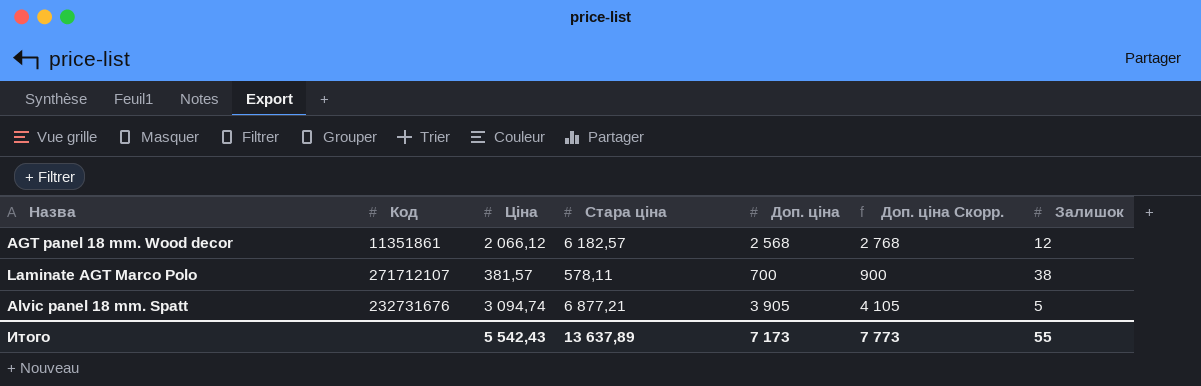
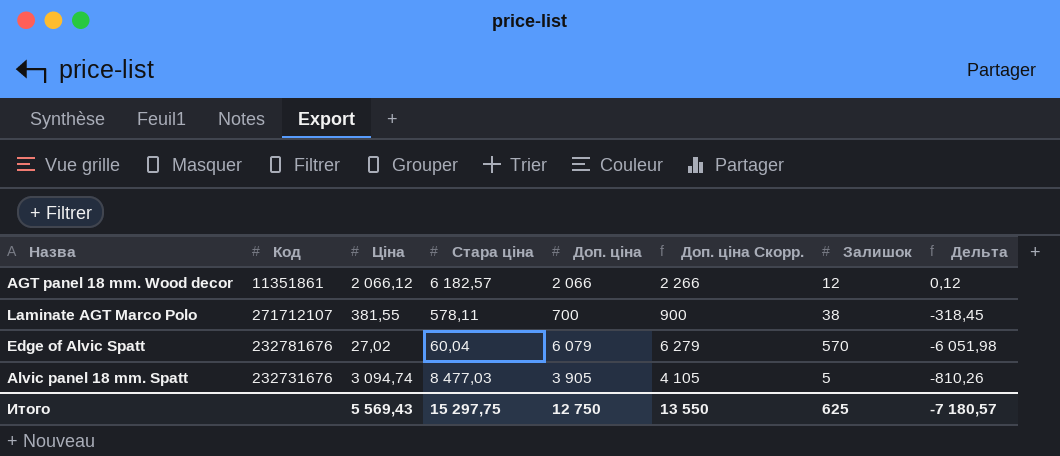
column Дельта | formula: none -> [Ціна] - [Доп. ціна]
AGT panel 18 mm. Wood decor | Доп. ціна: 2 568 -> 2 066
AGT panel 18 mm. Wood decor | Доп. ціна Скорр.: 2 768 -> 2 266
Laminate AGT Marco Polo | Ціна: 381,57 -> 381,55
row Edge of Alvic Spatt: none -> 232781676 | 27,02 | 60,04 | 6 079 | 6 279 | 570 | -6 051,98
Alvic panel 18 mm. Spatt | Стара ціна: 6 877,21 -> 8 477,03
Итого | Ціна: 5 542,43 -> 5 569,43
Итого | Стара ціна: 13 637,89 -> 15 297,75
Итого | Доп. ціна: 7 173 -> 12 750
Итого | Доп. ціна Скорр.: 7 773 -> 13 550
Итого | Залишок: 55 -> 625

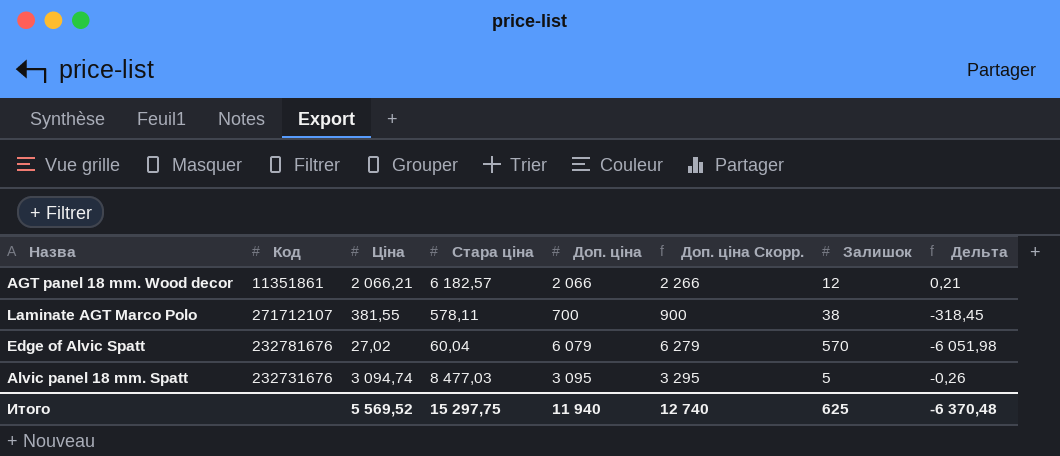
AGT panel 18 mm. Wood decor | Ціна: 2 066,12 -> 2 066,21
AGT panel 18 mm. Wood decor | Дельта: 0,12 -> 0,21
Alvic panel 18 mm. Spatt | Доп. ціна: 3 905 -> 3 095
Alvic panel 18 mm. Spatt | Доп. ціна Скорр.: 4 105 -> 3 295
Alvic panel 18 mm. Spatt | Дельта: -810,26 -> -0,26
Итого | Ціна: 5 569,43 -> 5 569,52
Итого | Доп. ціна: 12 750 -> 11 940
Итого | Доп. ціна Скорр.: 13 550 -> 12 740
Итого | Дельта: -7 180,57 -> -6 370,48

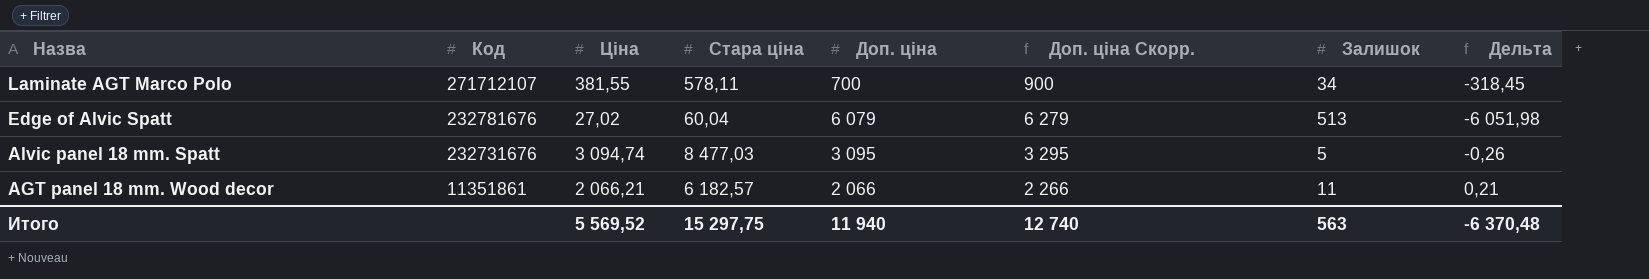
row order: none -> Назва descending
Laminate AGT Marco Polo | Залишок: 38 -> 34
Edge of Alvic Spatt | Залишок: 570 -> 513
AGT panel 18 mm. Wood decor | Залишок: 12 -> 11
Итого | Залишок: 625 -> 563

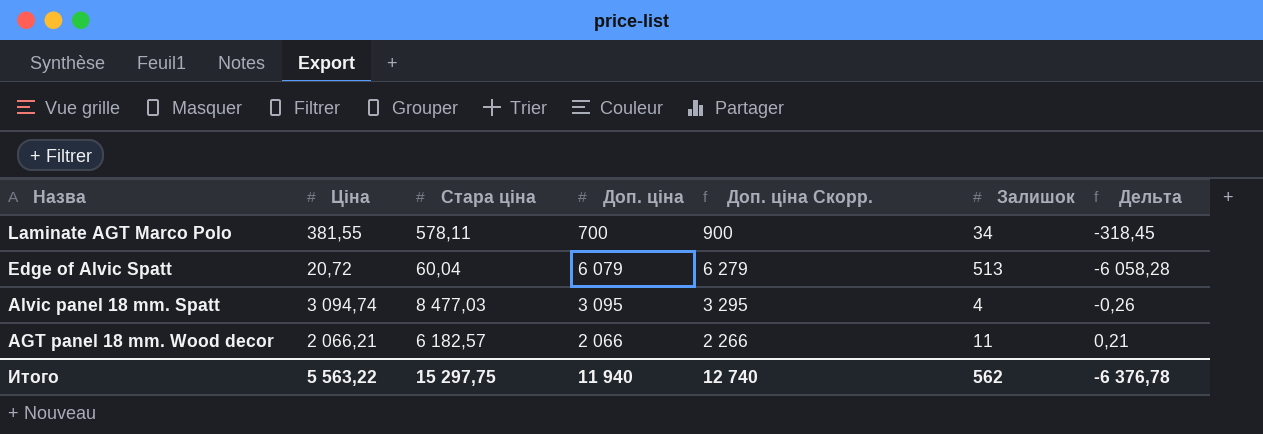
column Код | position: 2 -> none
Edge of Alvic Spatt | Ціна: 27,02 -> 20,72
Edge of Alvic Spatt | Дельта: -6 051,98 -> -6 058,28
Alvic panel 18 mm. Spatt | Залишок: 5 -> 4
Итого | Ціна: 5 569,52 -> 5 563,22
Итого | Залишок: 563 -> 562
Итого | Дельта: -6 370,48 -> -6 376,78

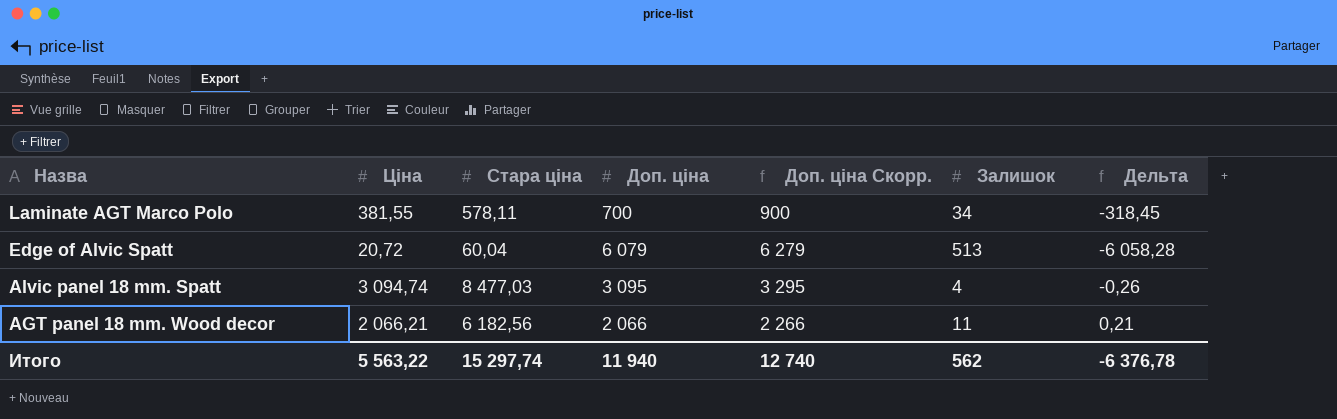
AGT panel 18 mm. Wood decor | Стара ціна: 6 182,57 -> 6 182,56
Итого | Стара ціна: 15 297,75 -> 15 297,74

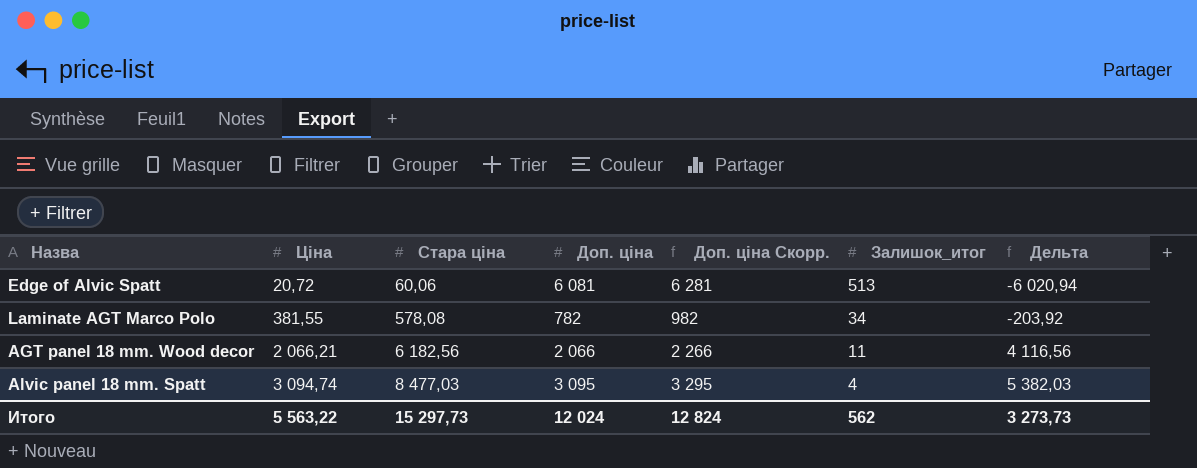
row order: Назва descending -> Ціна ascending
column name: Залишок -> Залишок_итог
column Дельта | formula: [Ціна] - [Доп. ціна] -> [Стара ціна] - [Доп. ціна]
Edge of Alvic Spatt | Стара ціна: 60,04 -> 60,06
Edge of Alvic Spatt | Доп. ціна: 6 079 -> 6 081
Edge of Alvic Spatt | Доп. ціна Скорр.: 6 279 -> 6 281
Laminate AGT Marco Polo | Стара ціна: 578,11 -> 578,08
Laminate AGT Marco Polo | Доп. ціна: 700 -> 782
Laminate AGT Marco Polo | Доп. ціна Скорр.: 900 -> 982
Итого | Стара ціна: 15 297,74 -> 15 297,73
Итого | Доп. ціна: 11 940 -> 12 024
Итого | Доп. ціна Скорр.: 12 740 -> 12 824
Итого | Дельта: -6 376,78 -> 3 273,73

